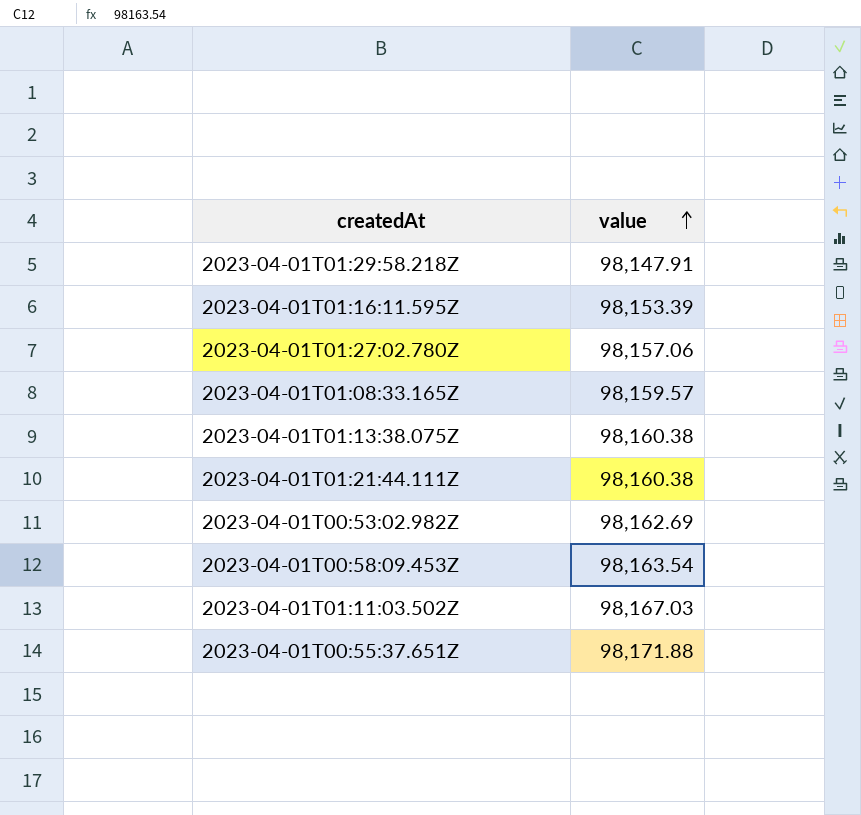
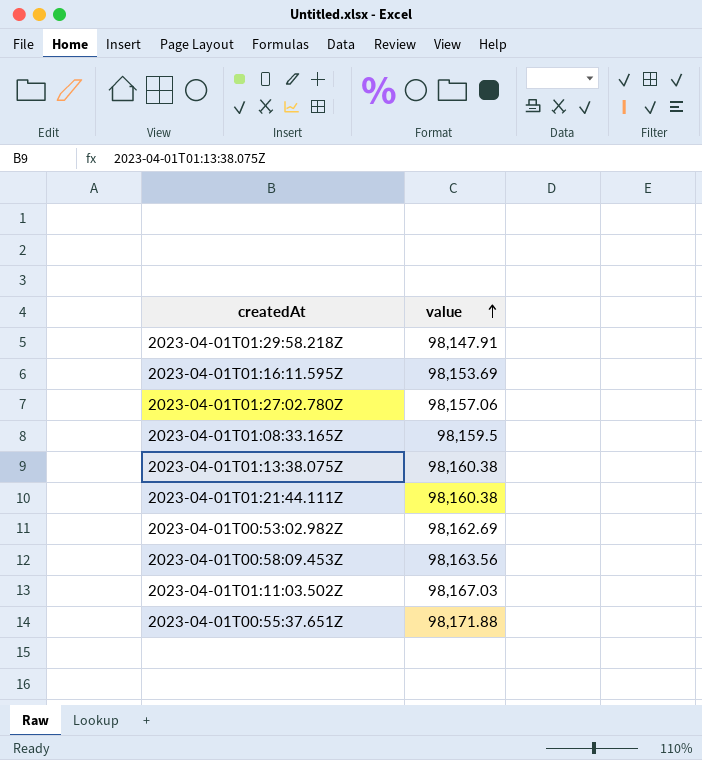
2023-04-01T01:16:11.595Z | value: 98,153.39 -> 98,153.69
2023-04-01T01:08:33.165Z | value: 98,159.57 -> 98,159.5
2023-04-01T00:58:09.453Z | value: 98,163.54 -> 98,163.56

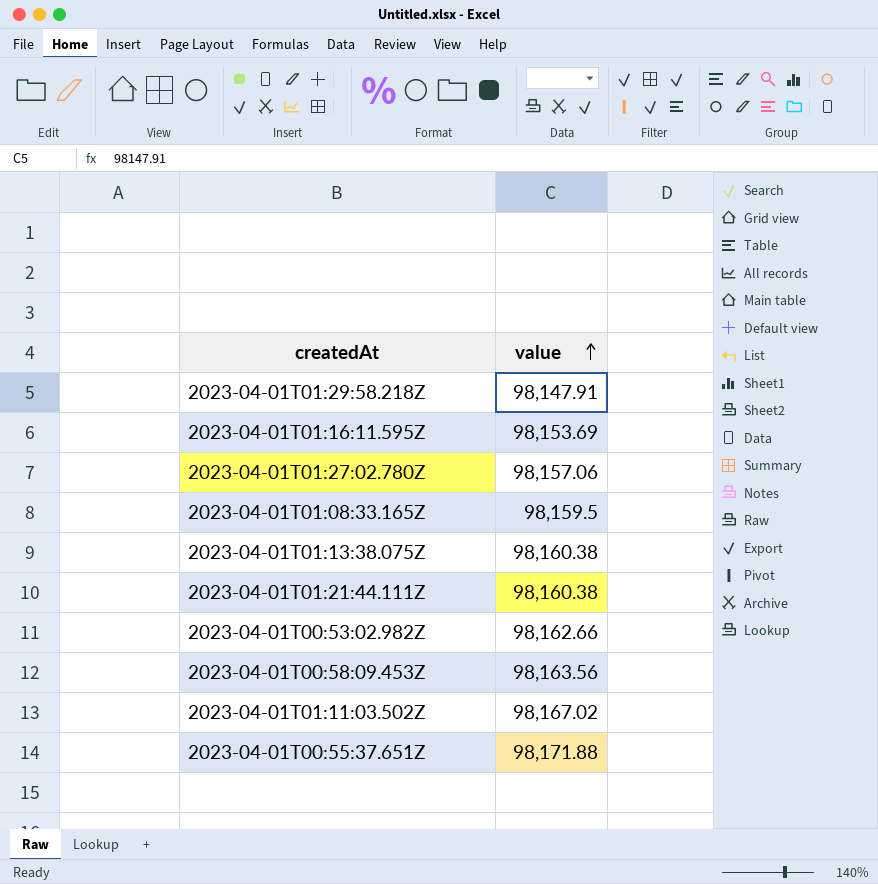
2023-04-01T00:53:02.982Z | value: 98,162.69 -> 98,162.66
2023-04-01T01:11:03.502Z | value: 98,167.03 -> 98,167.02

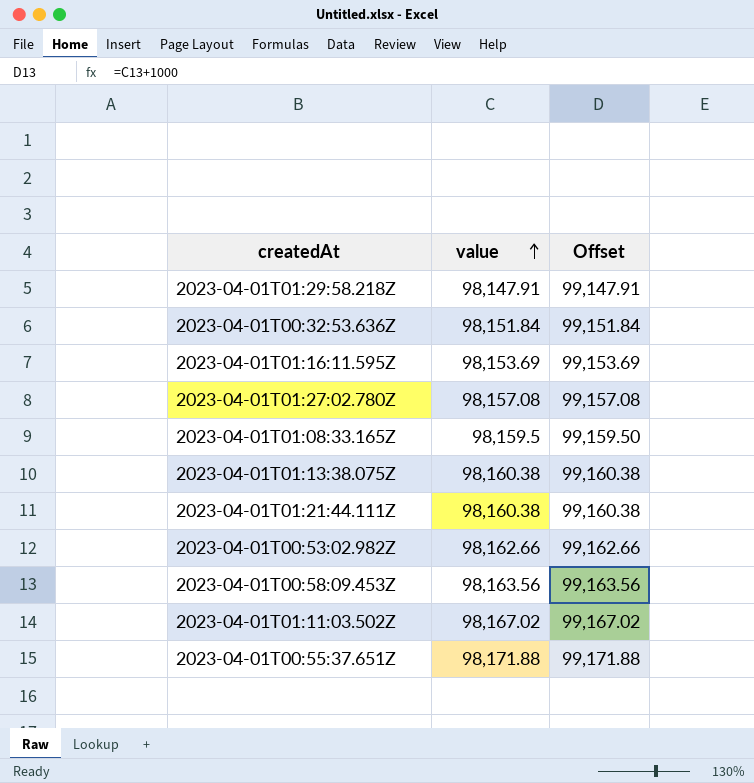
column Offset | formula: none -> [value] + 1000
row 2023-04-01T00:32:53.636Z: none -> 98,151.84 | 99,151.84
2023-04-01T01:27:02.780Z | value: 98,157.06 -> 98,157.08

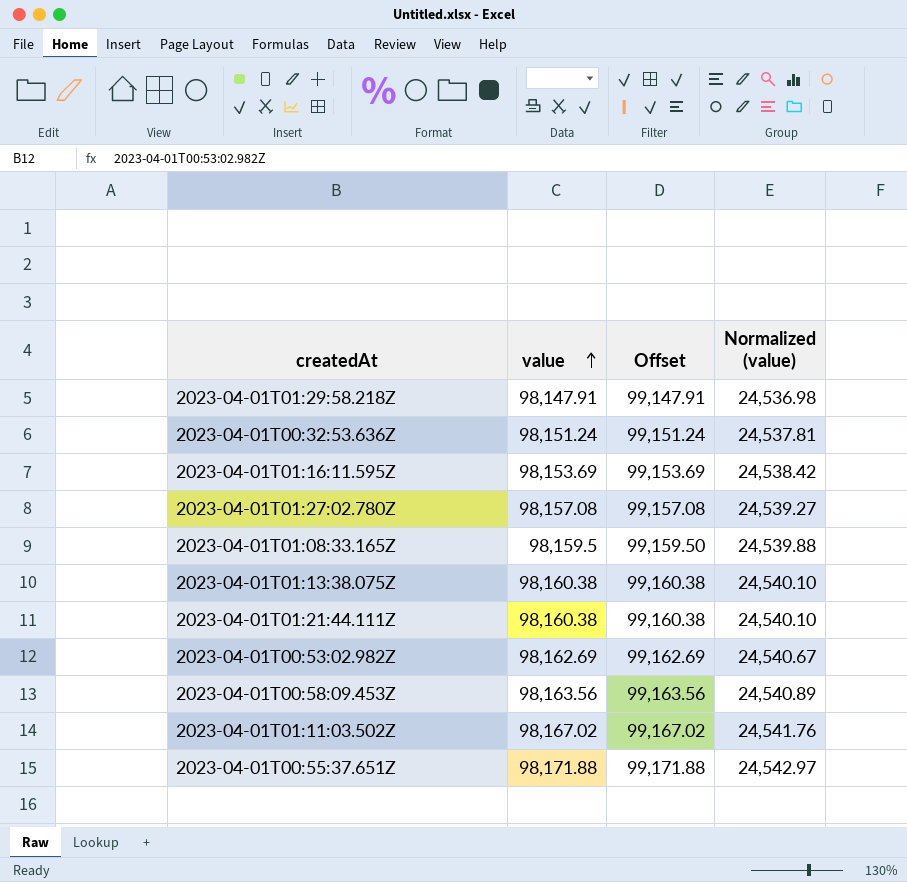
column Normalized (value) | formula: none -> [value] * 0.25
2023-04-01T00:32:53.636Z | value: 98,151.84 -> 98,151.24
2023-04-01T00:32:53.636Z | Offset: 99,151.84 -> 99,151.24
2023-04-01T00:53:02.982Z | value: 98,162.66 -> 98,162.69
2023-04-01T00:53:02.982Z | Offset: 99,162.66 -> 99,162.69

